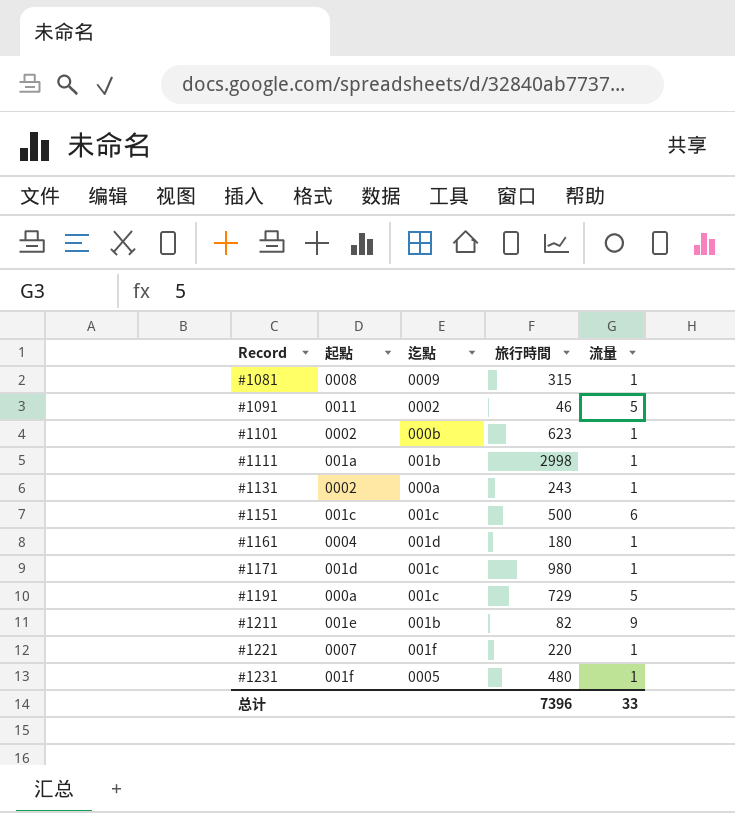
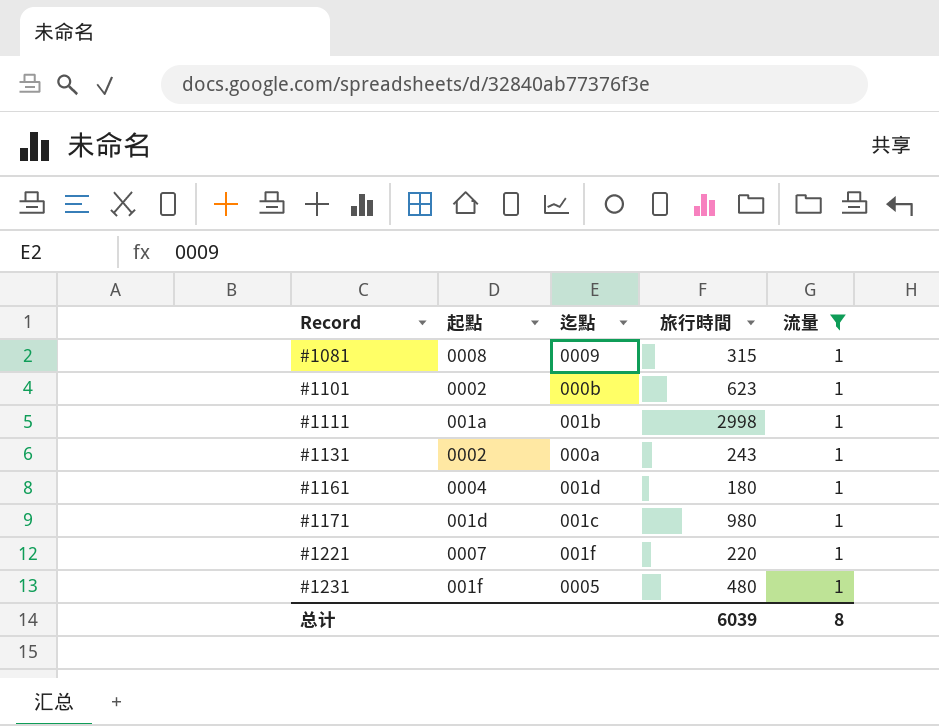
filter: none -> 流量 = 1
总计 | 旅行時間: 7396 -> 6039
总计 | 流量: 33 -> 8

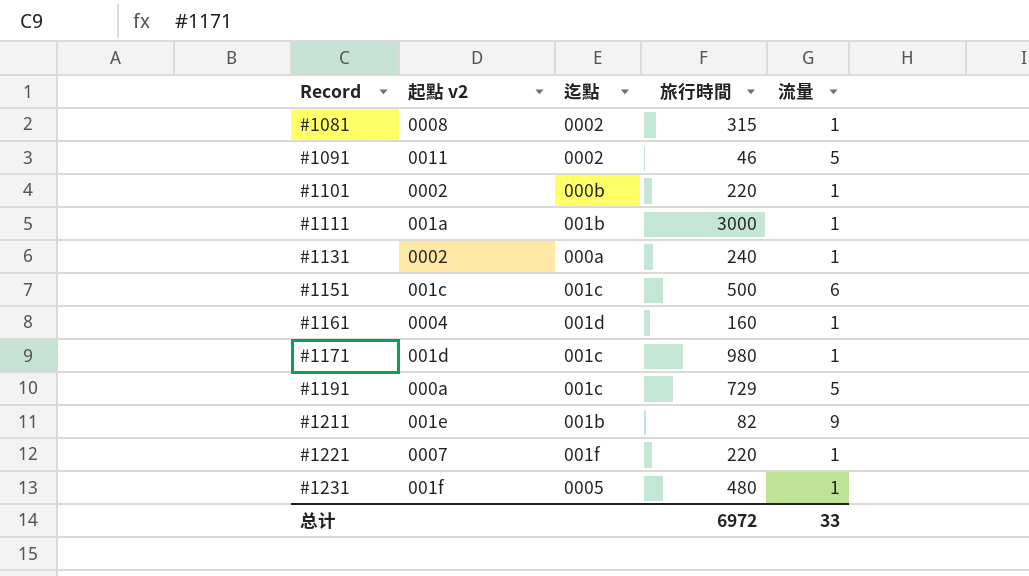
filter: 流量 = 1 -> none
column name: 起點 -> 起點 v2
#1081 | 迄點: 0009 -> 0002
#1101 | 旅行時間: 623 -> 220
#1111 | 旅行時間: 2998 -> 3000
#1131 | 旅行時間: 243 -> 240
#1161 | 旅行時間: 180 -> 160
总计 | 旅行時間: 6039 -> 6972
总计 | 流量: 8 -> 33

